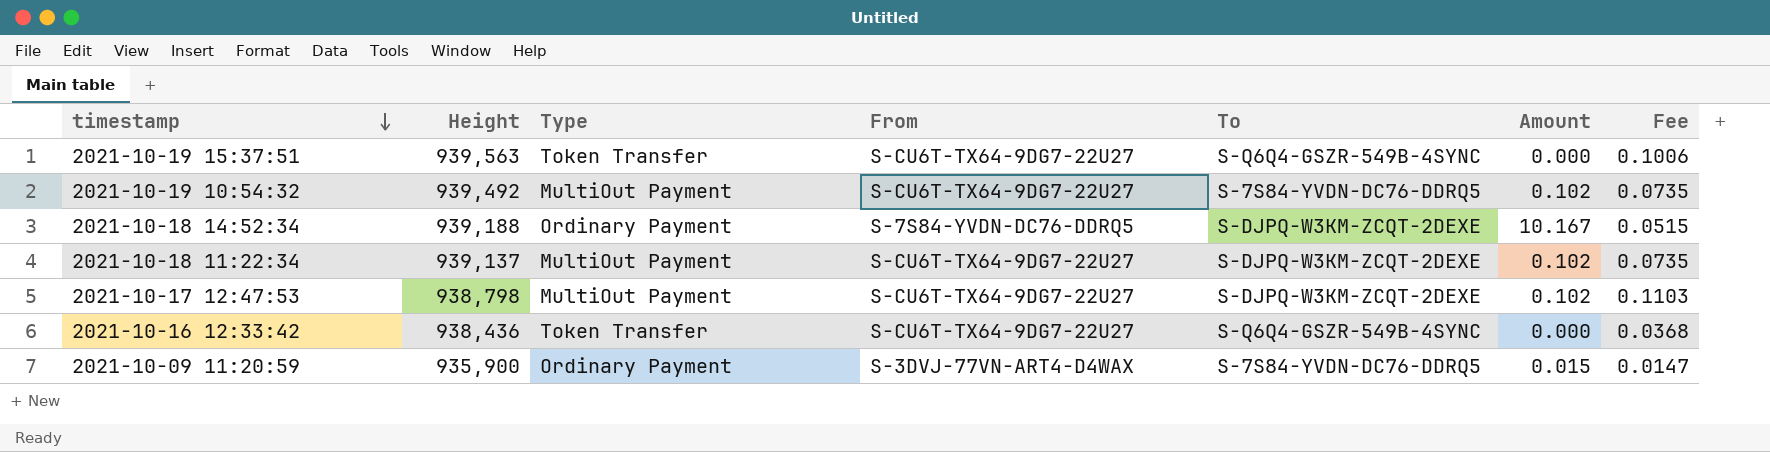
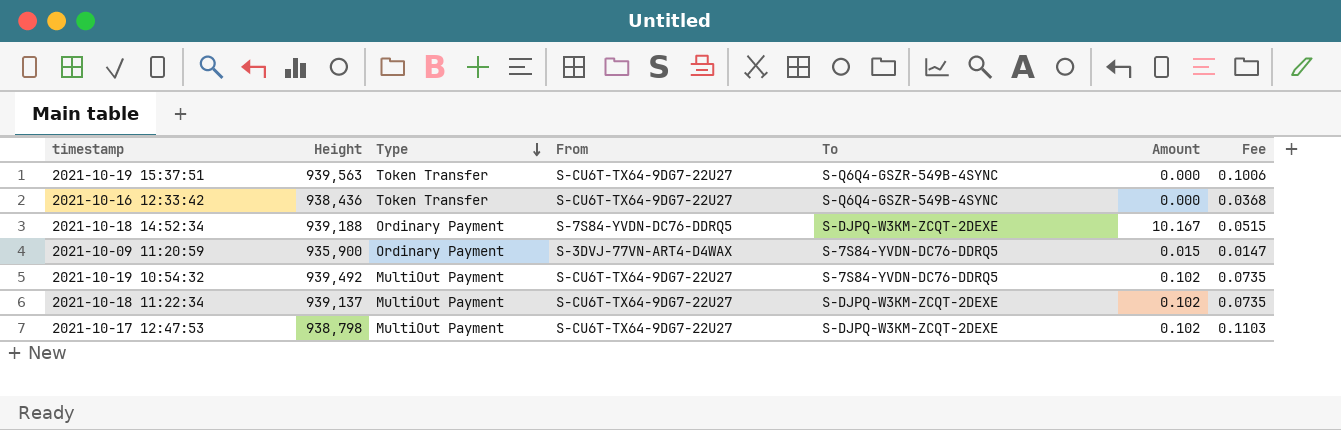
row order: timestamp descending -> Type descending

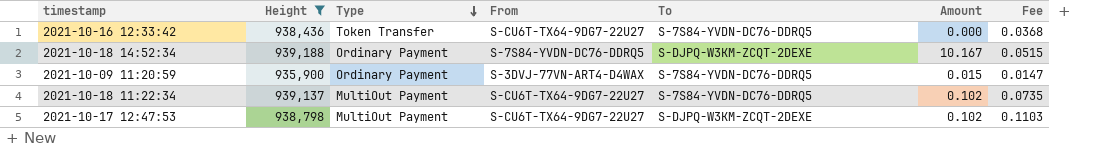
filter: none -> Height <= 939,188
2021-10-16 12:33:42 | To: S-Q6Q4-GSZR-549B-4SYNC -> S-7S84-YVDN-DC76-DDRQ5
2021-10-18 11:22:34 | To: S-DJPQ-W3KM-ZCQT-2DEXE -> S-7S84-YVDN-DC76-DDRQ5

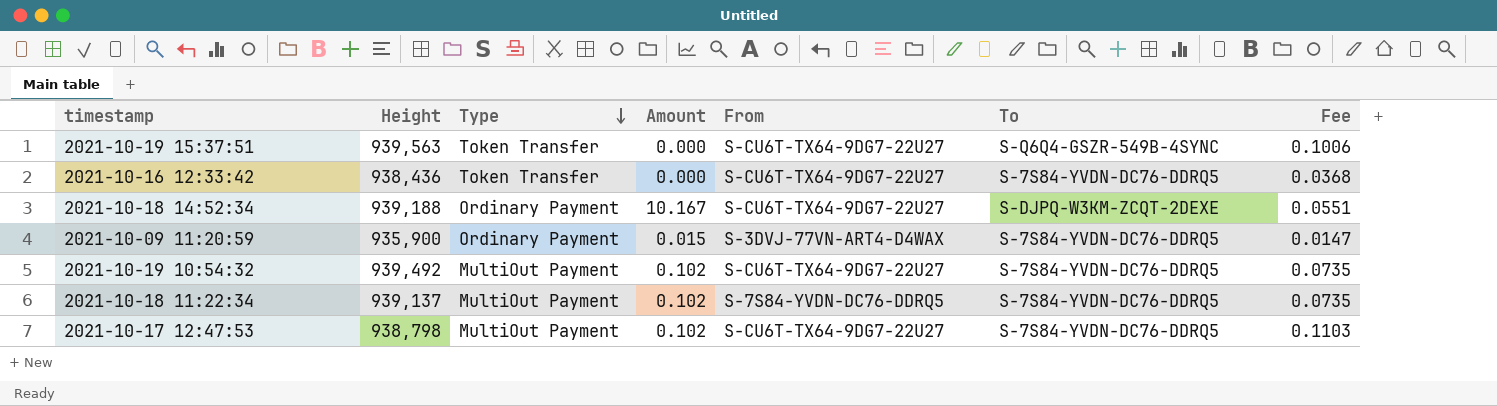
filter: Height <= 939,188 -> none
column Amount | position: 6 -> 4
2021-10-18 14:52:34 | From: S-7S84-YVDN-DC76-DDRQ5 -> S-CU6T-TX64-9DG7-22U27
2021-10-18 14:52:34 | Fee: 0.0515 -> 0.0551
2021-10-18 11:22:34 | From: S-CU6T-TX64-9DG7-22U27 -> S-7S84-YVDN-DC76-DDRQ5
2021-10-17 12:47:53 | To: S-DJPQ-W3KM-ZCQT-2DEXE -> S-7S84-YVDN-DC76-DDRQ5

